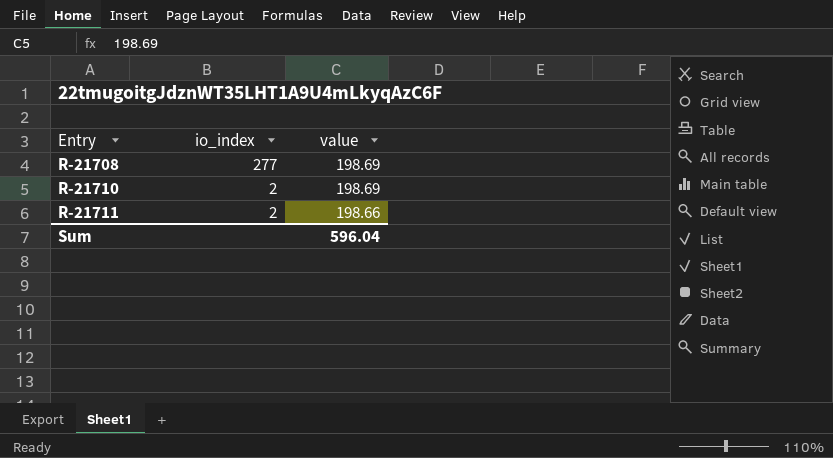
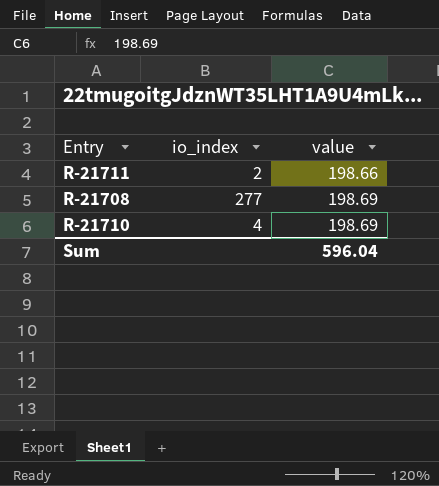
row order: Entry ascending -> value ascending
R-21710 | io_index: 2 -> 4

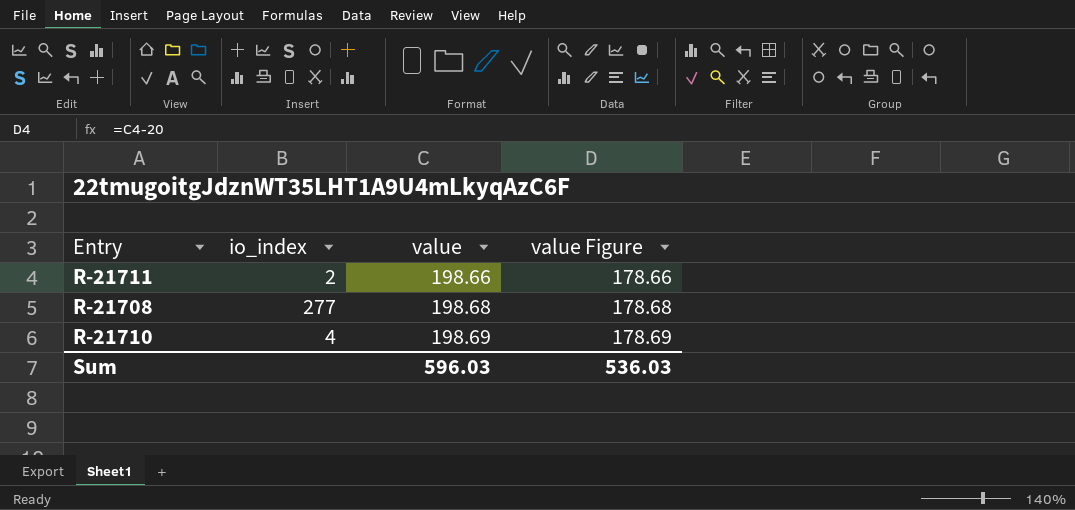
column value Figure | formula: none -> [value] - 20
R-21708 | value: 198.69 -> 198.68
Sum | value: 596.04 -> 596.03

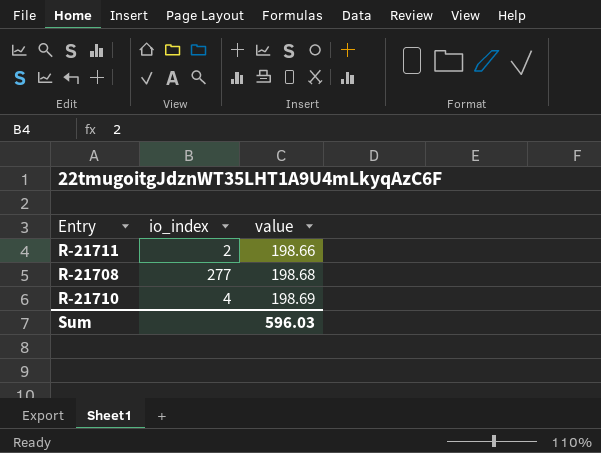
column value Figure | formula: [value] - 20 -> none

